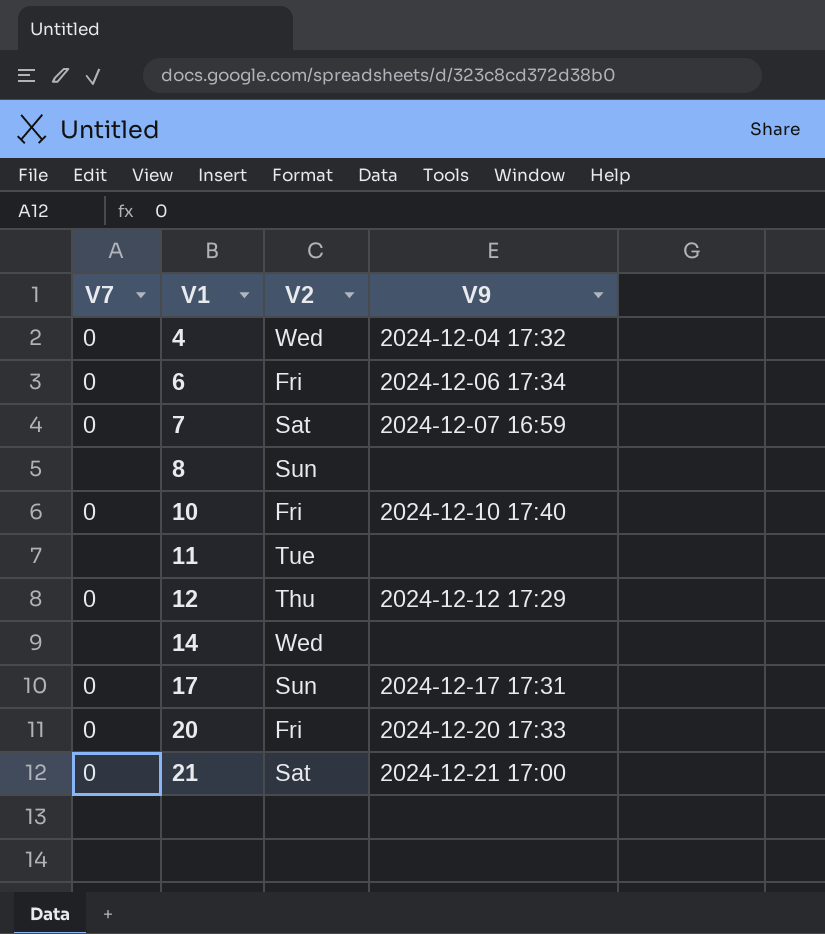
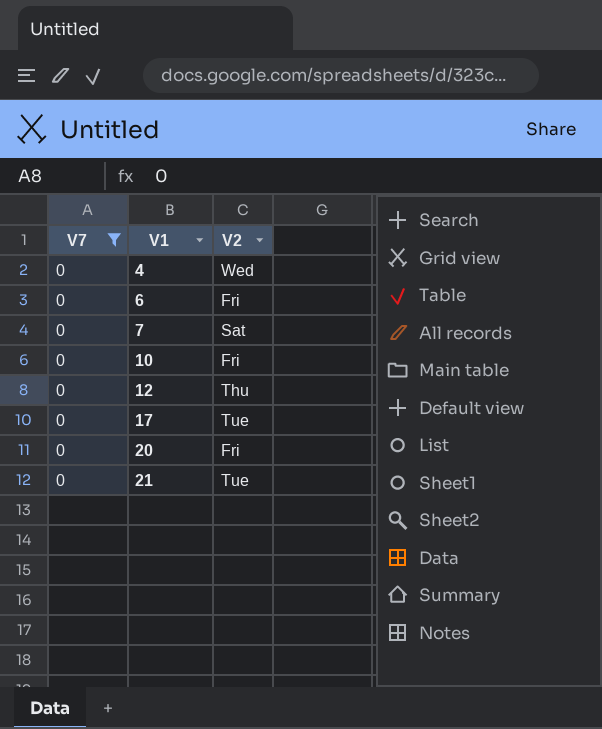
filter: none -> V7 = 0
column V9 | position: 4 -> none
17 | V2: Sun -> Tue
21 | V2: Sat -> Tue

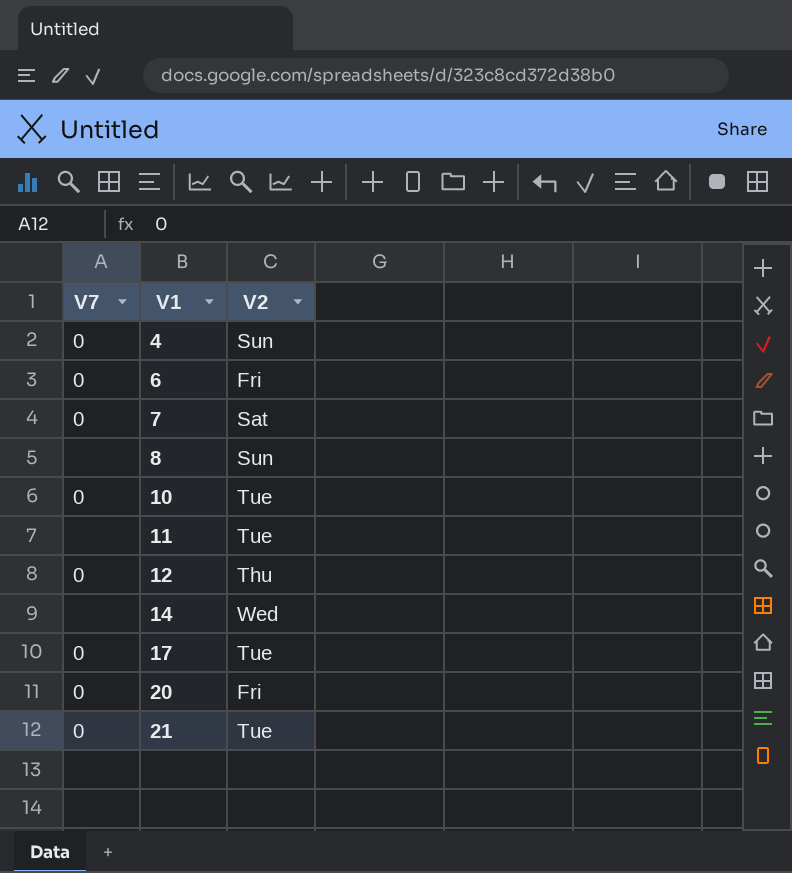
filter: V7 = 0 -> none
4 | V2: Wed -> Sun
10 | V2: Fri -> Tue

